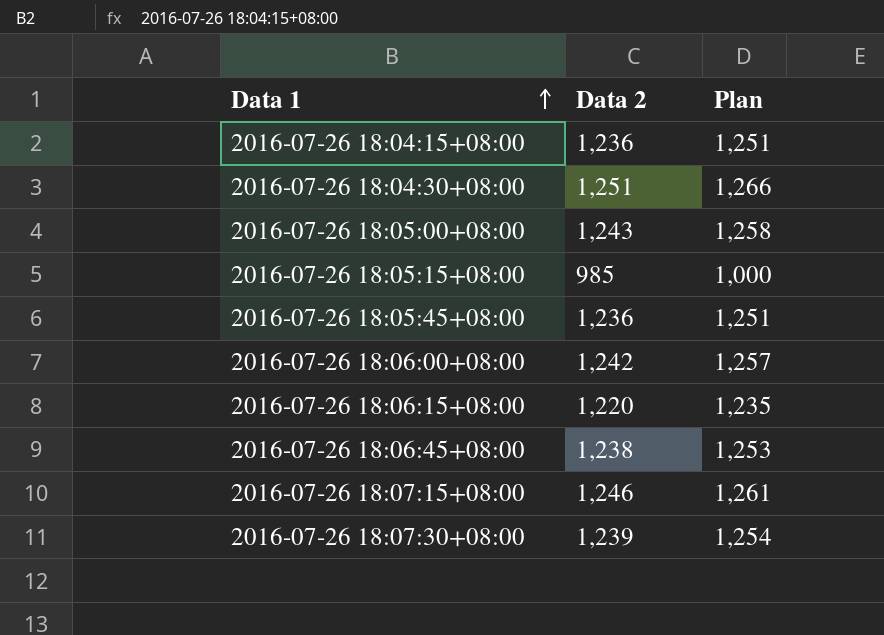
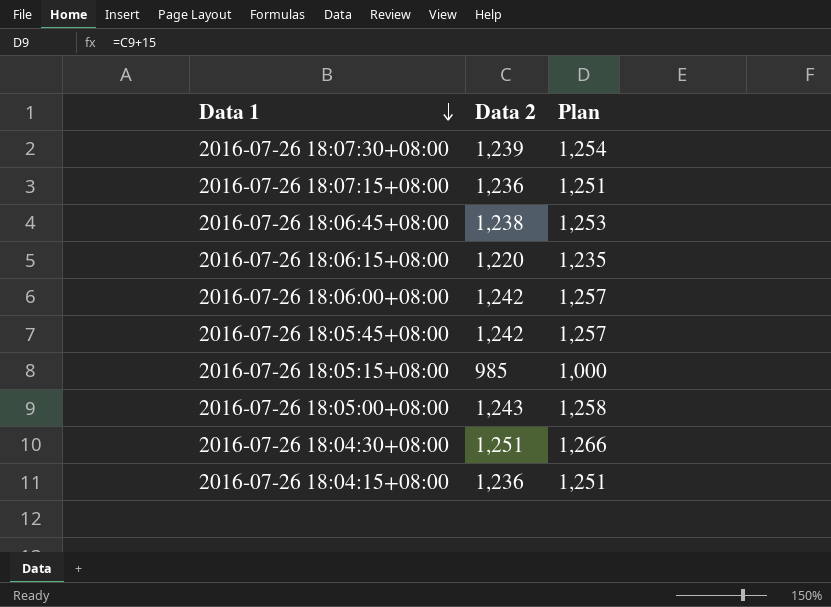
row order: Data 1 ascending -> Data 1 descending
2016-07-26 18:07:15+08:00 | Data 2: 1,246 -> 1,236
2016-07-26 18:07:15+08:00 | Plan: 1,261 -> 1,251
2016-07-26 18:05:45+08:00 | Data 2: 1,236 -> 1,242
2016-07-26 18:05:45+08:00 | Plan: 1,251 -> 1,257

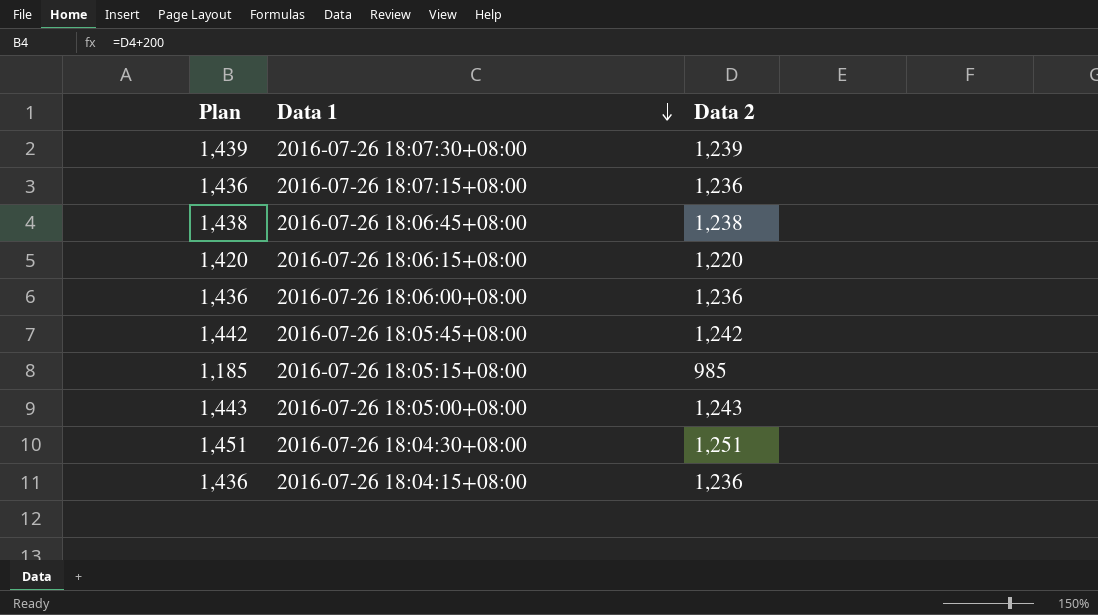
column Plan | formula: [Data 2] + 15 -> [Data 2] + 200
column Plan | position: 3 -> 1
2016-07-26 18:06:00+08:00 | Data 2: 1,242 -> 1,236

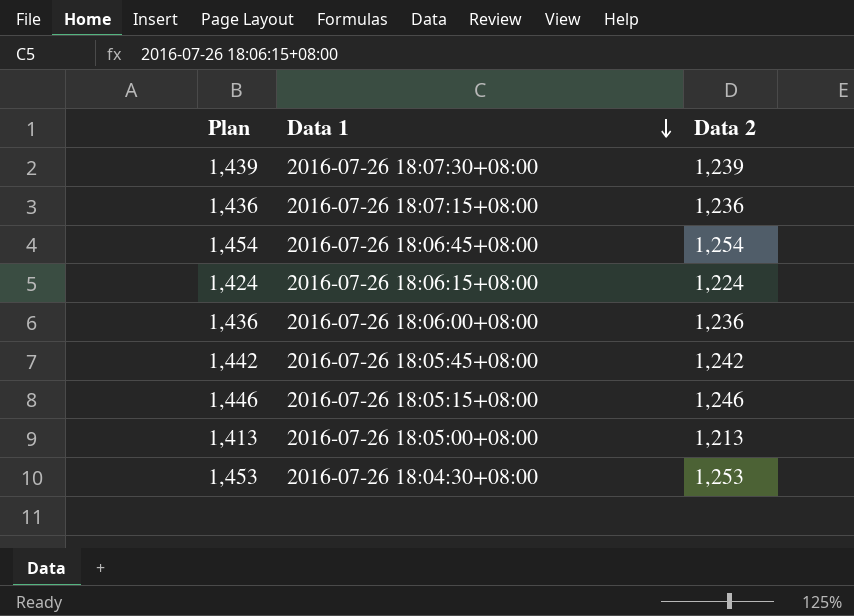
row 2016-07-26 18:04:15+08:00: 1,436 | 1,236 -> none
2016-07-26 18:06:45+08:00 | Plan: 1,438 -> 1,454
2016-07-26 18:06:45+08:00 | Data 2: 1,238 -> 1,254
2016-07-26 18:06:15+08:00 | Plan: 1,420 -> 1,424
2016-07-26 18:06:15+08:00 | Data 2: 1,220 -> 1,224
2016-07-26 18:05:15+08:00 | Plan: 1,185 -> 1,446
2016-07-26 18:05:15+08:00 | Data 2: 985 -> 1,246
2016-07-26 18:05:00+08:00 | Plan: 1,443 -> 1,413
2016-07-26 18:05:00+08:00 | Data 2: 1,243 -> 1,213
2016-07-26 18:04:30+08:00 | Plan: 1,451 -> 1,453
2016-07-26 18:04:30+08:00 | Data 2: 1,251 -> 1,253

